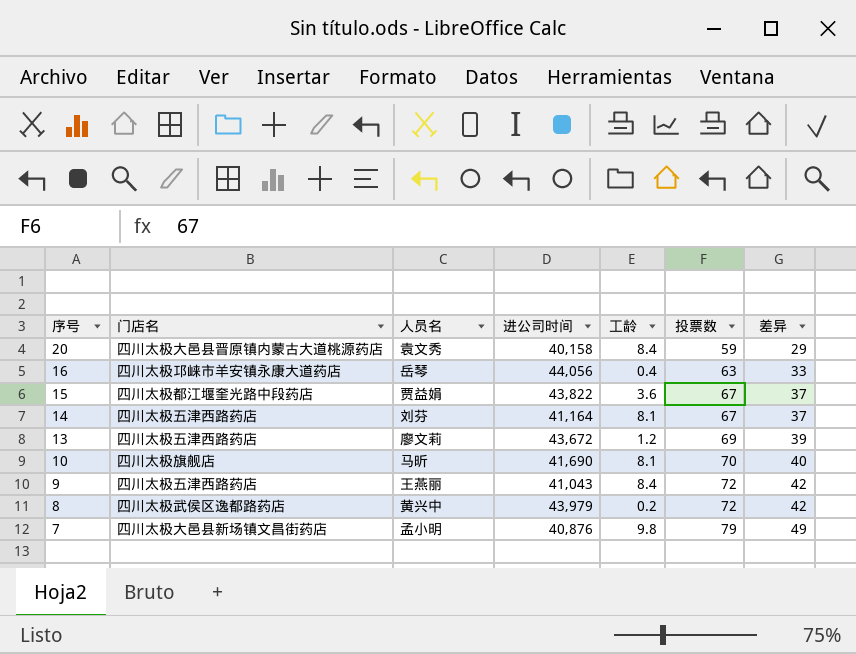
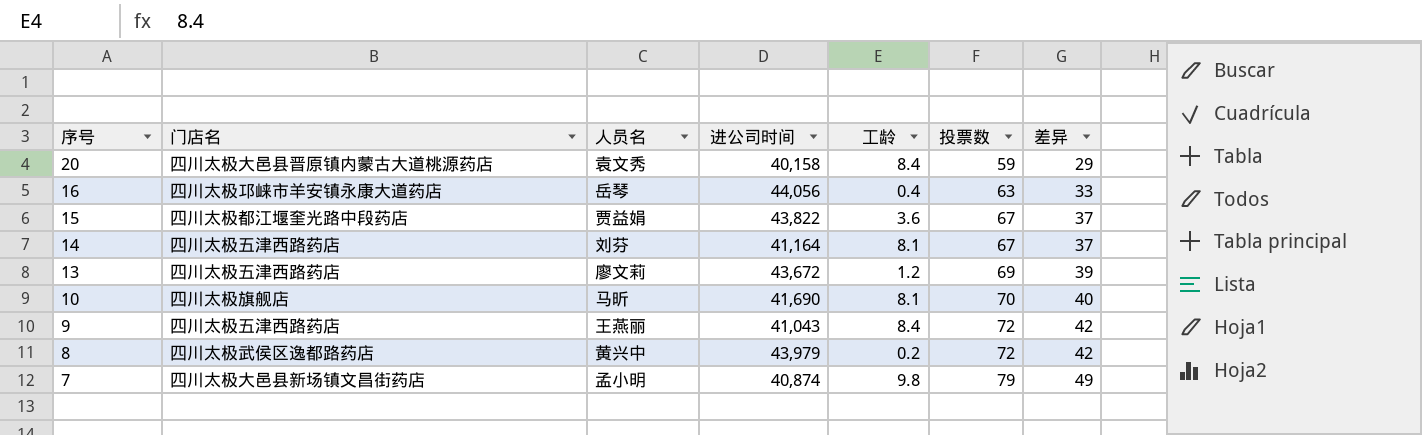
7 | 进公司时间: 40,876 -> 40,874

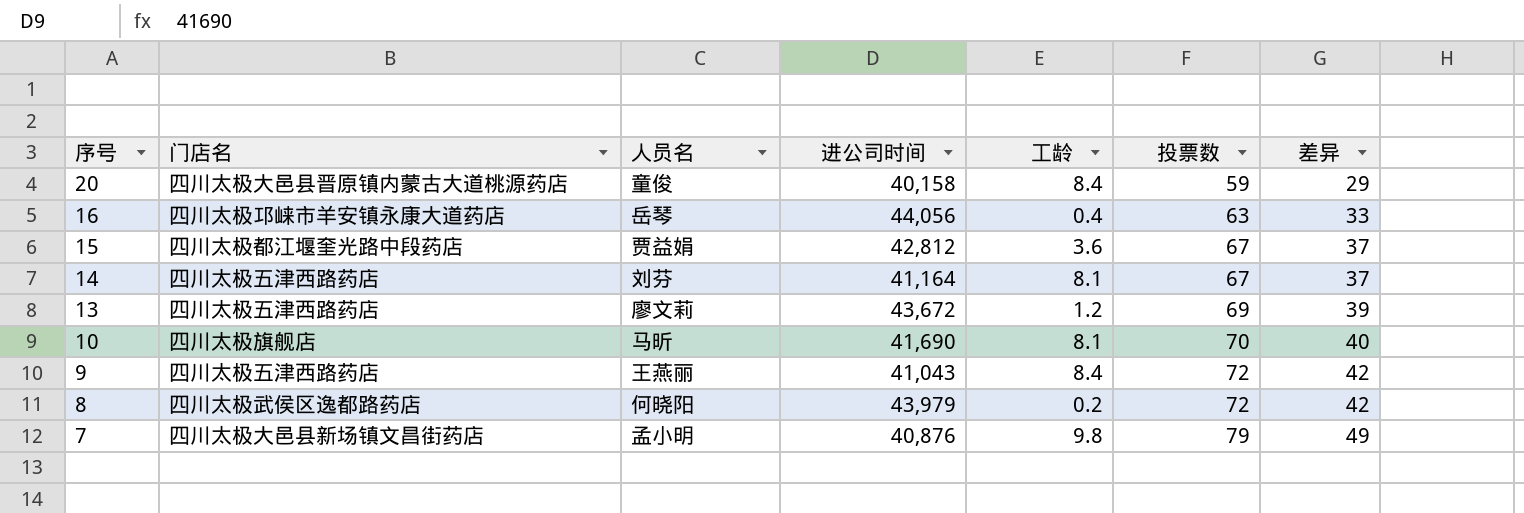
20 | 人员名: 袁文秀 -> 童俊
15 | 进公司时间: 43,822 -> 42,812
8 | 人员名: 黄兴中 -> 何晓阳
7 | 进公司时间: 40,874 -> 40,876

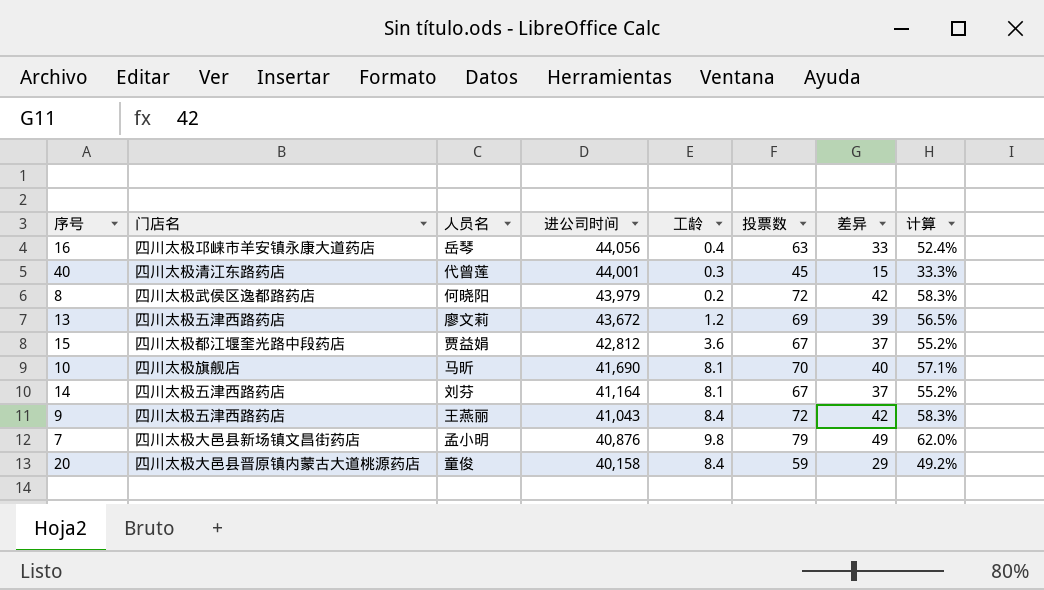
row order: 序号 descending -> 进公司时间 descending
column 计算 | formula: none -> [差异] / [投票数]
row 40: none -> 四川太极清江东路药店 | 代曾莲 | 44,001 | 0.3 | 45 | 15 | 33.3%

